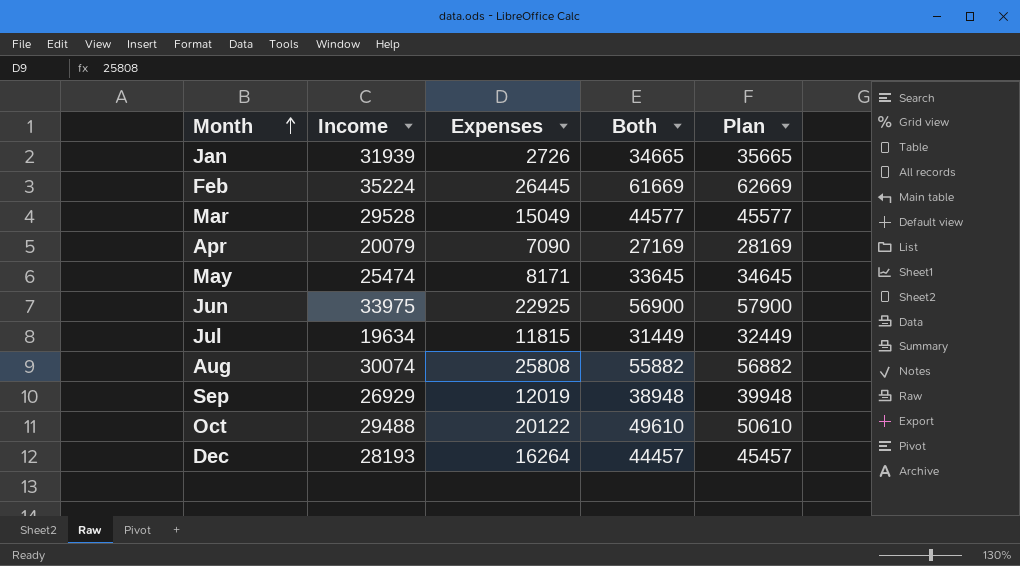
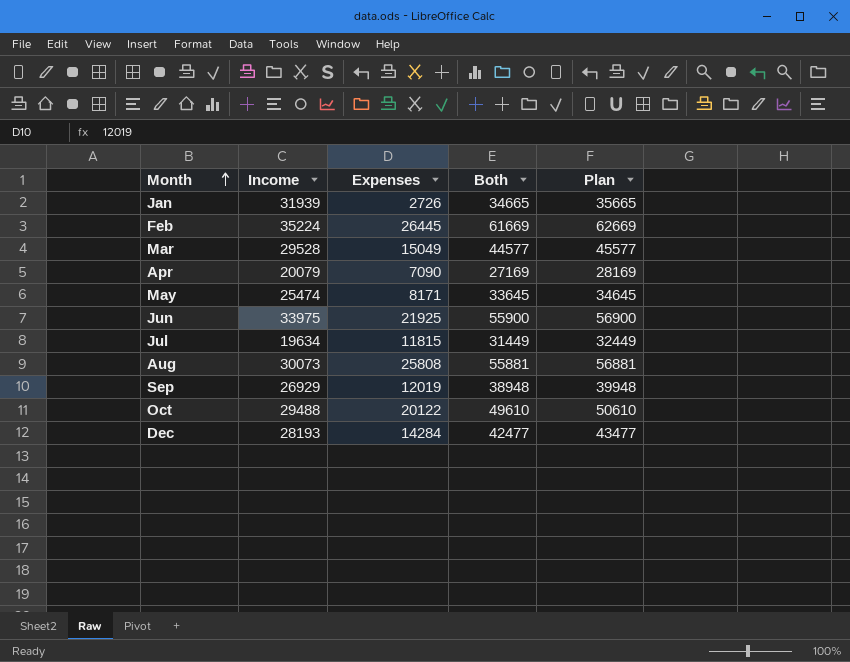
Jun | Expenses: 22925 -> 21925
Jun | Both: 56900 -> 55900
Jun | Plan: 57900 -> 56900
Aug | Income: 30074 -> 30073
Aug | Both: 55882 -> 55881
Aug | Plan: 56882 -> 56881
Dec | Expenses: 16264 -> 14284
Dec | Both: 44457 -> 42477
Dec | Plan: 45457 -> 43477

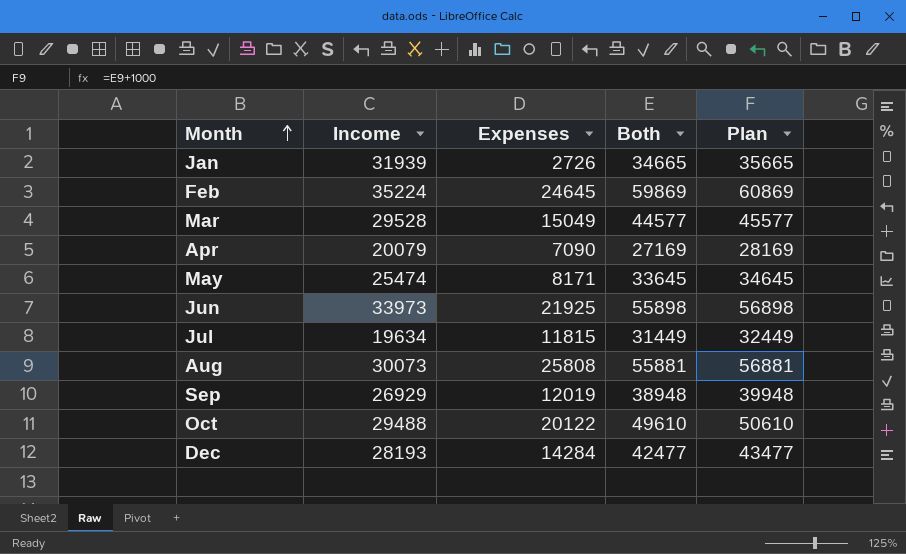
Feb | Expenses: 26445 -> 24645
Feb | Both: 61669 -> 59869
Feb | Plan: 62669 -> 60869
Jun | Income: 33975 -> 33973
Jun | Both: 55900 -> 55898
Jun | Plan: 56900 -> 56898

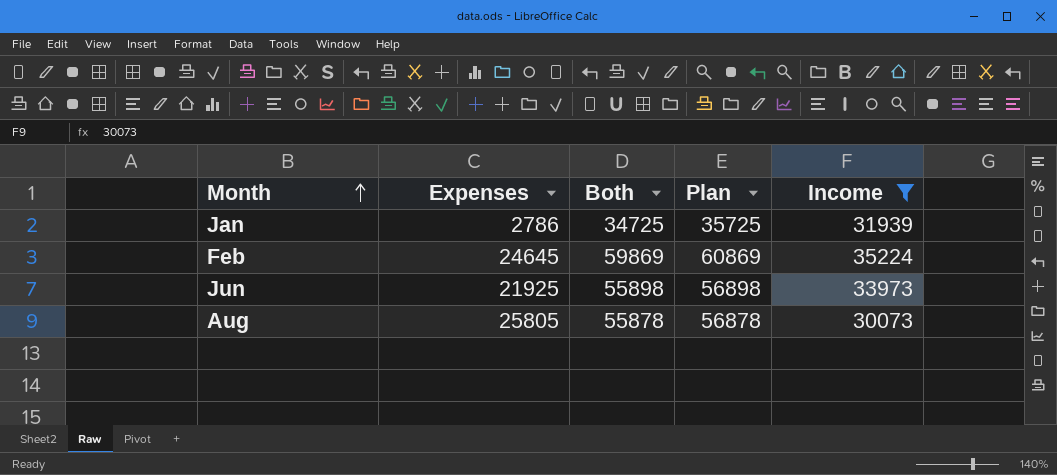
filter: none -> Income >= 30073
column Income | position: 2 -> 5
Jan | Expenses: 2726 -> 2786
Jan | Both: 34665 -> 34725
Jan | Plan: 35665 -> 35725
Aug | Expenses: 25808 -> 25805
Aug | Both: 55881 -> 55878
Aug | Plan: 56881 -> 56878

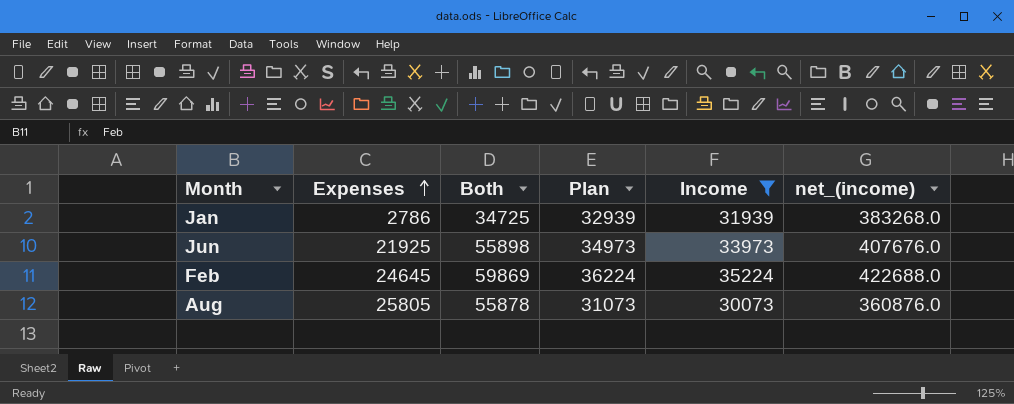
row order: Month ascending -> Expenses ascending
column Plan | formula: [Both] + 1000 -> [Income] + 1000
column net_(income) | formula: none -> [Income] * 12

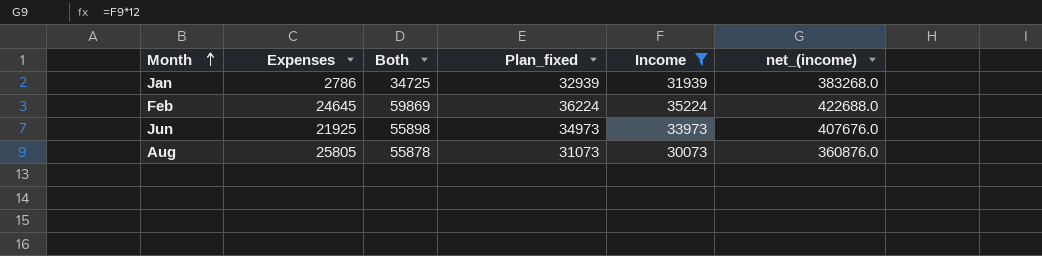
row order: Expenses ascending -> Month ascending
column name: Plan -> Plan_fixed

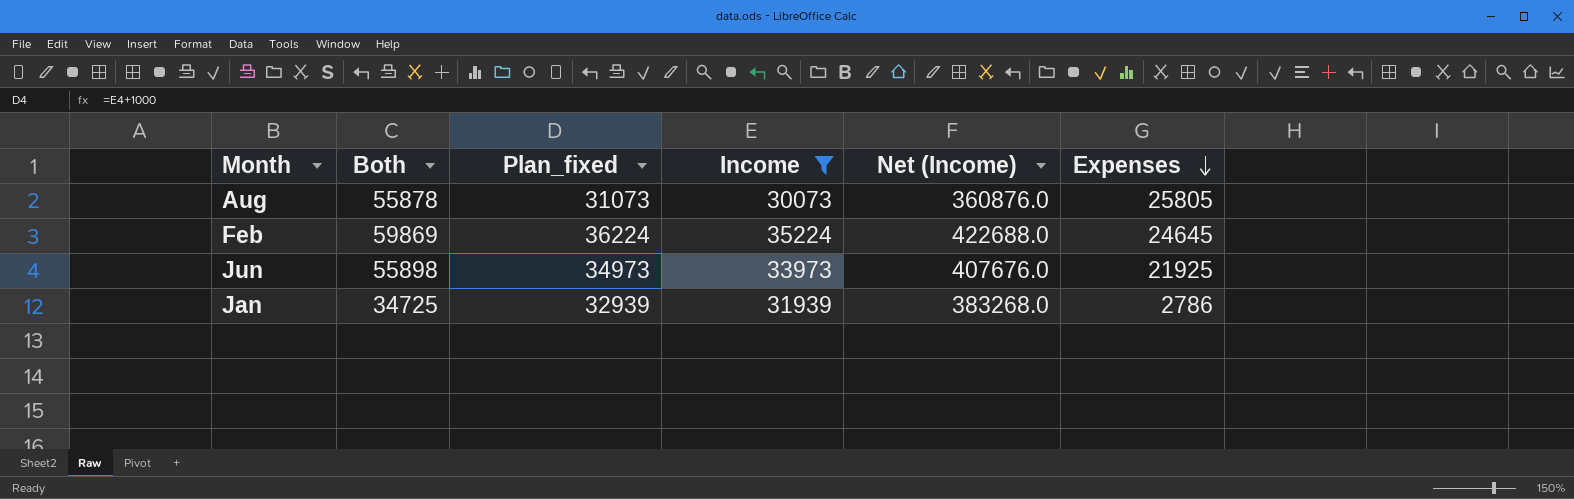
row order: Month ascending -> Expenses descending
column name: net_(income) -> Net (Income)
column Expenses | position: 2 -> 6

